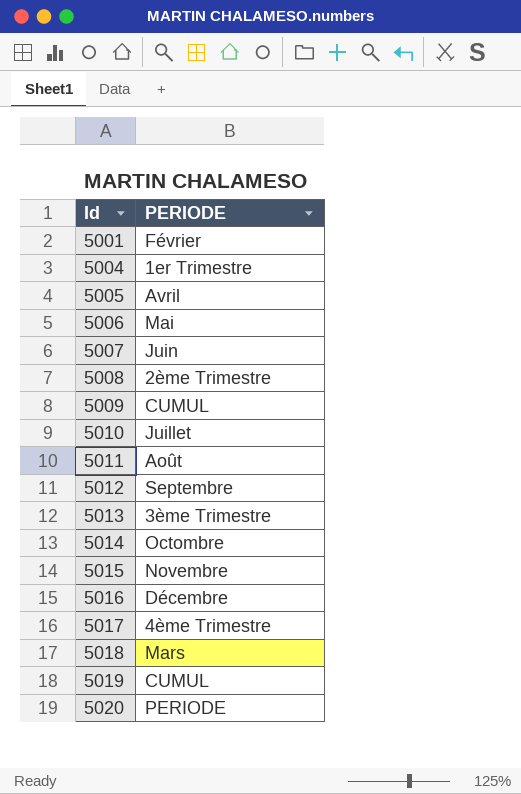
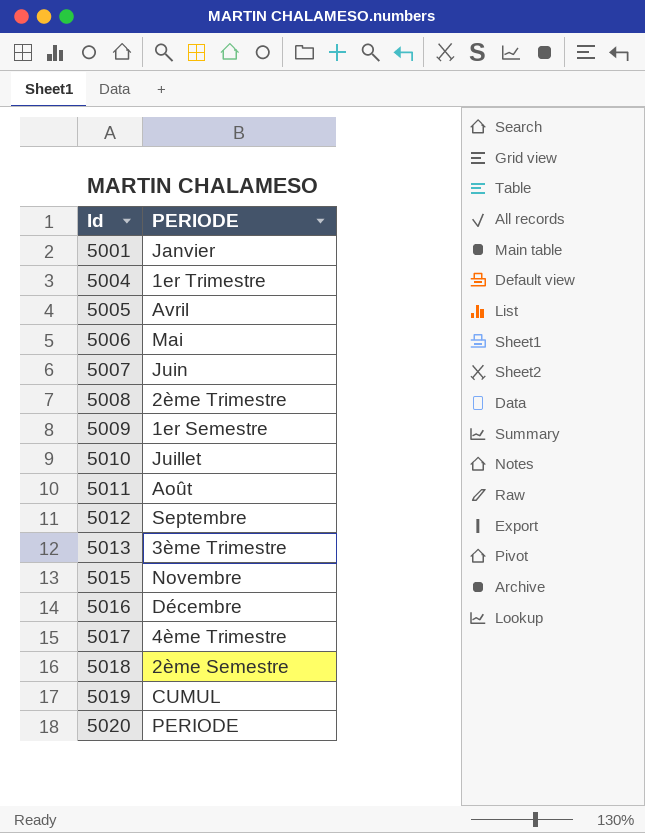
row 5014: Octombre -> none
5001 | PERIODE: Février -> Janvier
5009 | PERIODE: CUMUL -> 1er Semestre
5018 | PERIODE: Mars -> 2ème Semestre

